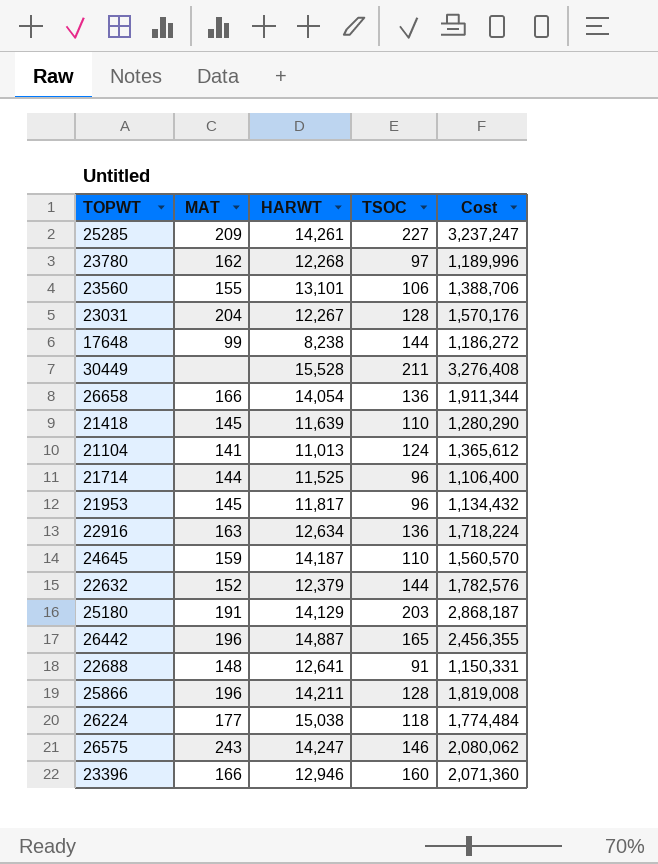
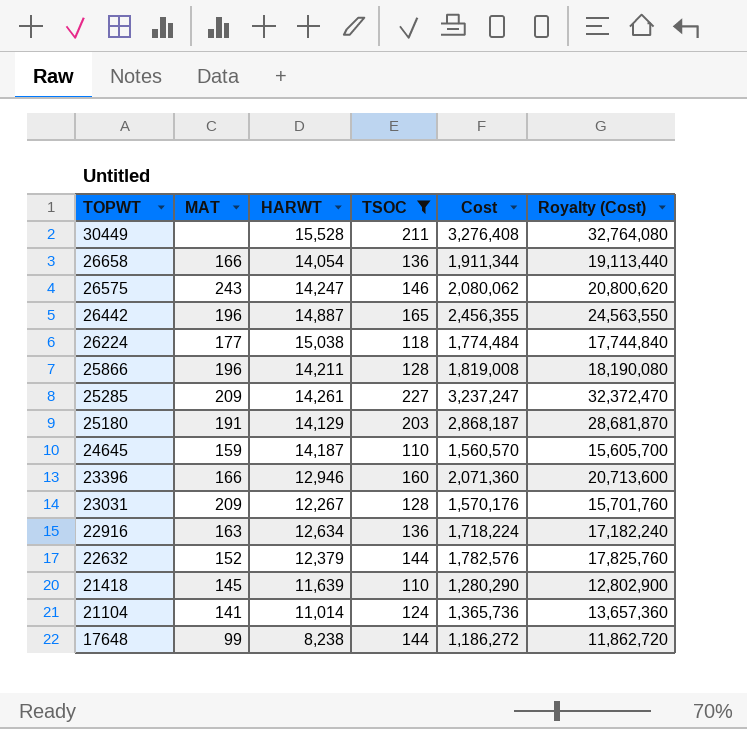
filter: none -> TSOC >= 110
row order: none -> TOPWT descending
column Royalty (Cost) | formula: none -> [Cost] * 10
23031 | MAT: 204 -> 209
21104 | HARWT: 11,013 -> 11,014
21104 | Cost: 1,365,612 -> 1,365,736

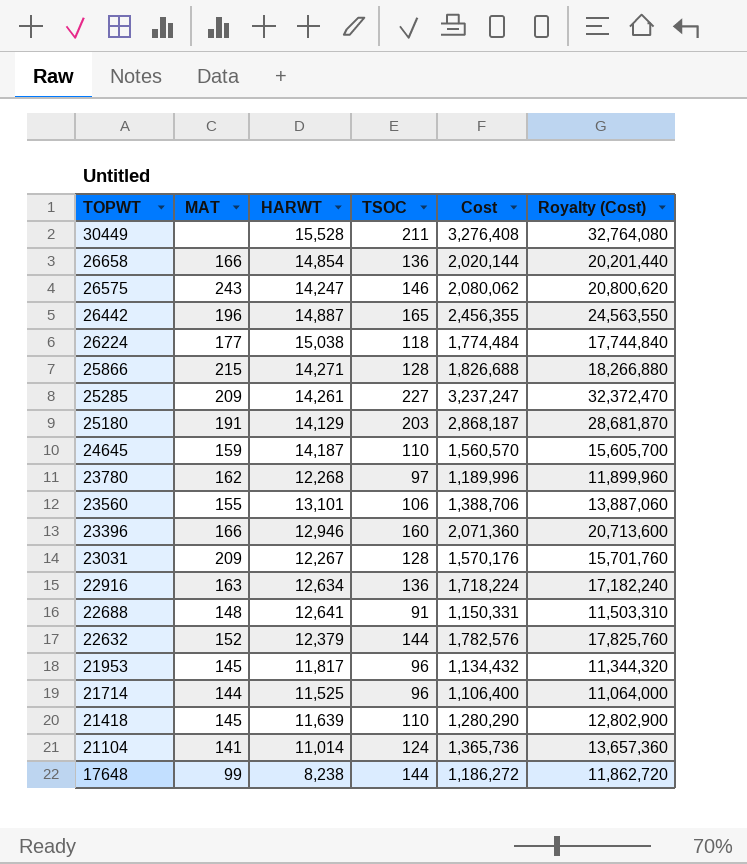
filter: TSOC >= 110 -> none
26658 | HARWT: 14,054 -> 14,854
26658 | Cost: 1,911,344 -> 2,020,144
26658 | Royalty (Cost): 19,113,440 -> 20,201,440
25866 | MAT: 196 -> 215
25866 | HARWT: 14,211 -> 14,271
25866 | Cost: 1,819,008 -> 1,826,688
25866 | Royalty (Cost): 18,190,080 -> 18,266,880

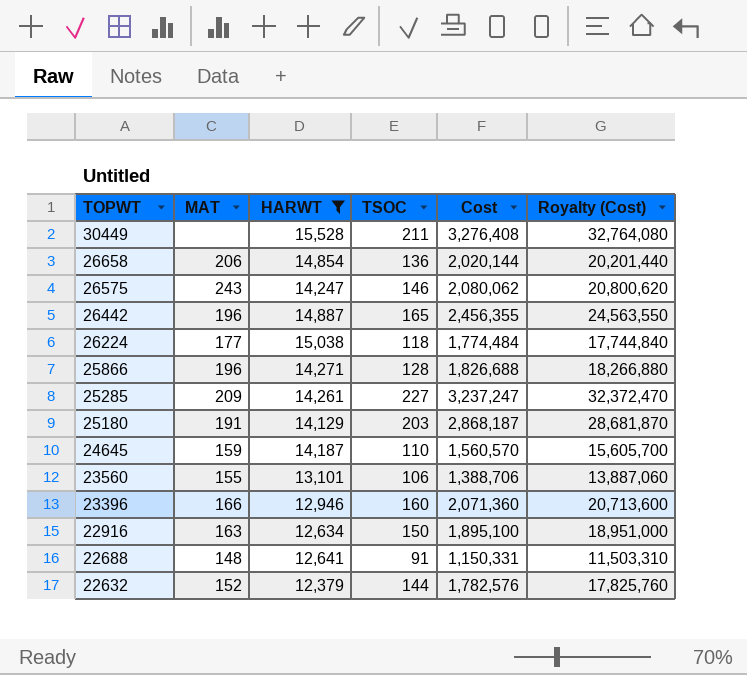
filter: none -> HARWT >= 12,379
26658 | MAT: 166 -> 206
25866 | MAT: 215 -> 196
22916 | TSOC: 136 -> 150
22916 | Cost: 1,718,224 -> 1,895,100
22916 | Royalty (Cost): 17,182,240 -> 18,951,000

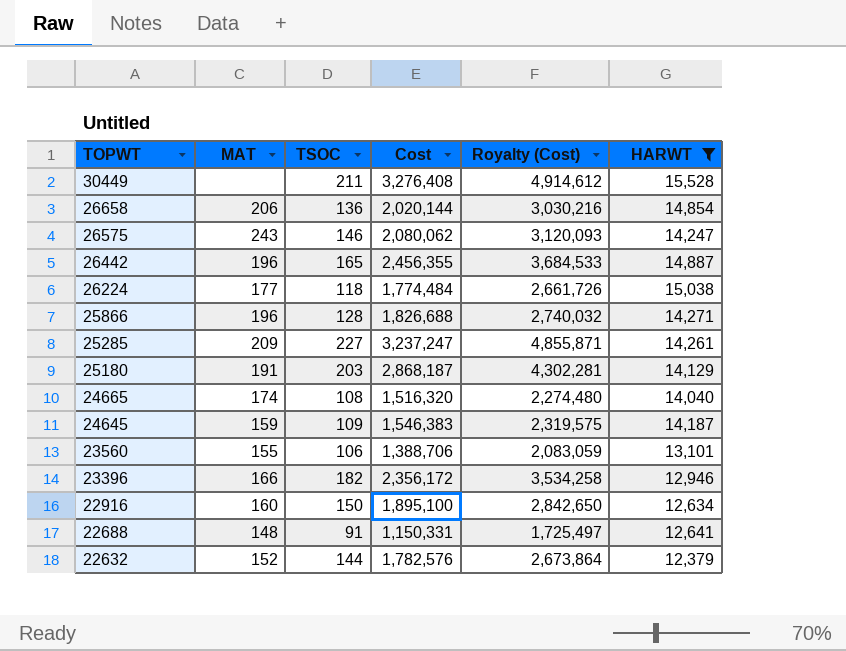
column Royalty (Cost) | formula: [Cost] * 10 -> [Cost] * 1.5
column HARWT | position: 3 -> 6
row 24665: none -> 174 | 108 | 1,516,320 | 2,274,480 | 14,040
24645 | TSOC: 110 -> 109
24645 | Cost: 1,560,570 -> 1,546,383
23396 | TSOC: 160 -> 182
23396 | Cost: 2,071,360 -> 2,356,172
22916 | MAT: 163 -> 160

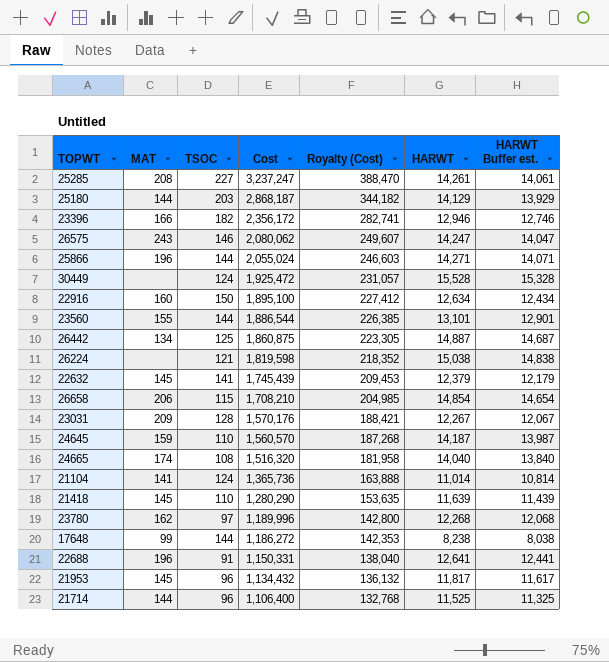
filter: HARWT >= 12,379 -> none
row order: TOPWT descending -> Cost descending
column Royalty (Cost) | formula: [Cost] * 1.5 -> [Cost] * 0.12
column HARWT Buffer est. | formula: none -> [HARWT] - 200
25285 | MAT: 209 -> 208
25180 | MAT: 191 -> 144
25866 | TSOC: 128 -> 144
25866 | Cost: 1,826,688 -> 2,055,024
30449 | TSOC: 211 -> 124
30449 | Cost: 3,276,408 -> 1,925,472
23560 | TSOC: 106 -> 144
23560 | Cost: 1,388,706 -> 1,886,544
26442 | MAT: 196 -> 134
26442 | TSOC: 165 -> 125
26442 | Cost: 2,456,355 -> 1,860,875
26224 | MAT: 177 -> none
26224 | TSOC: 118 -> 121
26224 | Cost: 1,774,484 -> 1,819,598
22632 | MAT: 152 -> 145
22632 | TSOC: 144 -> 141
22632 | Cost: 1,782,576 -> 1,745,439
26658 | TSOC: 136 -> 115
26658 | Cost: 2,020,144 -> 1,708,210
24645 | TSOC: 109 -> 110
24645 | Cost: 1,546,383 -> 1,560,570
22688 | MAT: 148 -> 196

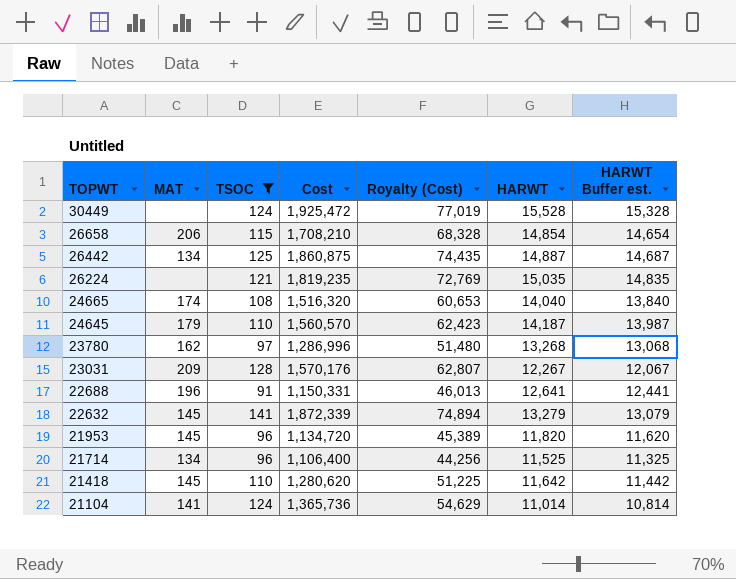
filter: none -> TSOC <= 141
row order: Cost descending -> TOPWT descending
column Royalty (Cost) | formula: [Cost] * 0.12 -> [Cost] * 0.04
26224 | Cost: 1,819,598 -> 1,819,235
26224 | HARWT: 15,038 -> 15,035
26224 | HARWT Buffer est.: 14,838 -> 14,835
24645 | MAT: 159 -> 179
23780 | Cost: 1,189,996 -> 1,286,996
23780 | HARWT: 12,268 -> 13,268
23780 | HARWT Buffer est.: 12,068 -> 13,068
22632 | Cost: 1,745,439 -> 1,872,339
22632 | HARWT: 12,379 -> 13,279
22632 | HARWT Buffer est.: 12,179 -> 13,079
21953 | Cost: 1,134,432 -> 1,134,720
21953 | HARWT: 11,817 -> 11,820
21953 | HARWT Buffer est.: 11,617 -> 11,620
21714 | MAT: 144 -> 134
21418 | Cost: 1,280,290 -> 1,280,620
21418 | HARWT: 11,639 -> 11,642
21418 | HARWT Buffer est.: 11,439 -> 11,442

